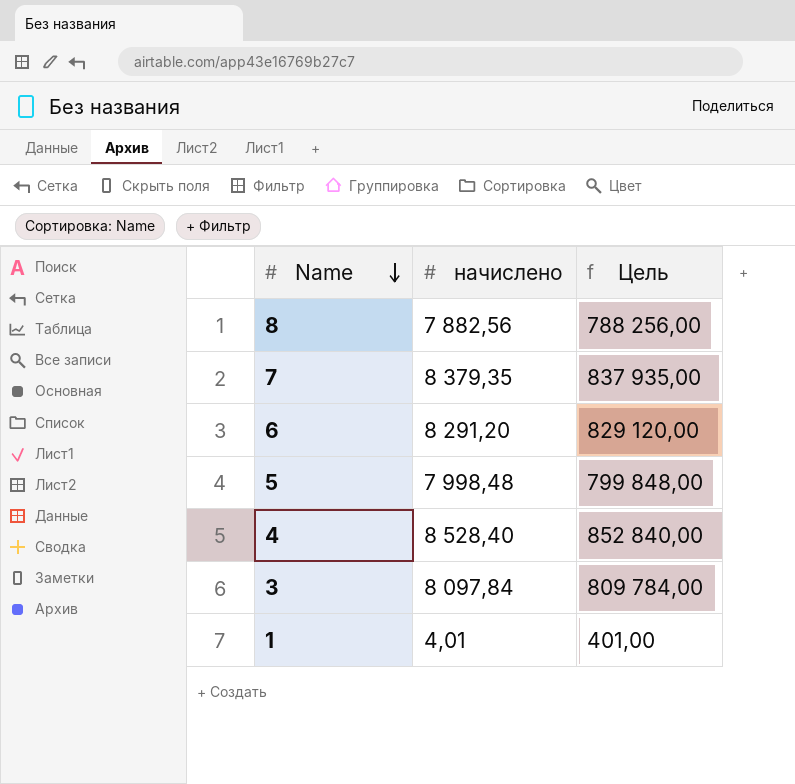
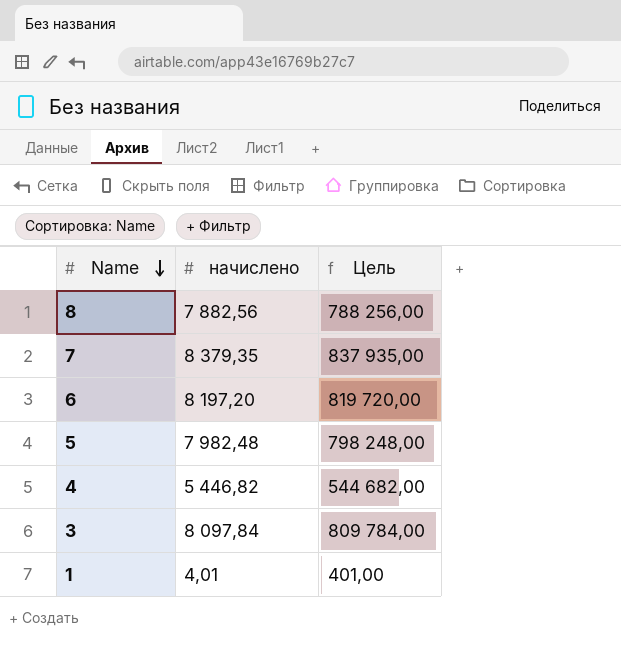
6 | начислено: 8 291,20 -> 8 197,20
6 | Цель: 829 120,00 -> 819 720,00
5 | начислено: 7 998,48 -> 7 982,48
5 | Цель: 799 848,00 -> 798 248,00
4 | начислено: 8 528,40 -> 5 446,82
4 | Цель: 852 840,00 -> 544 682,00

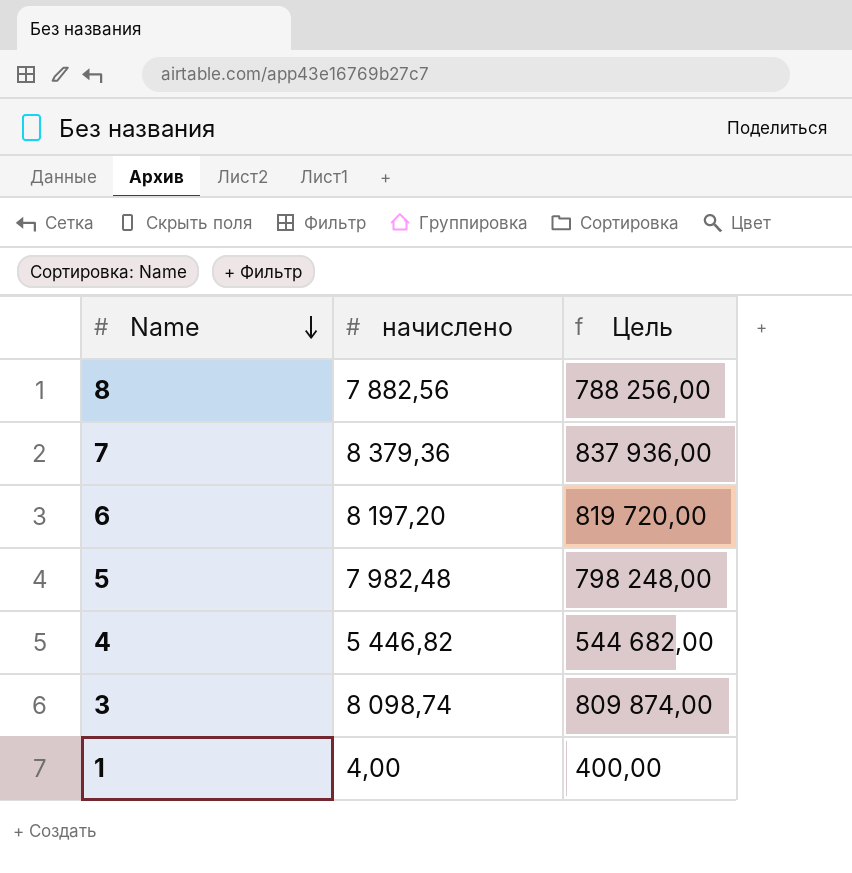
7 | начислено: 8 379,35 -> 8 379,36
7 | Цель: 837 935,00 -> 837 936,00
3 | начислено: 8 097,84 -> 8 098,74
3 | Цель: 809 784,00 -> 809 874,00
1 | начислено: 4,01 -> 4,00
1 | Цель: 401,00 -> 400,00

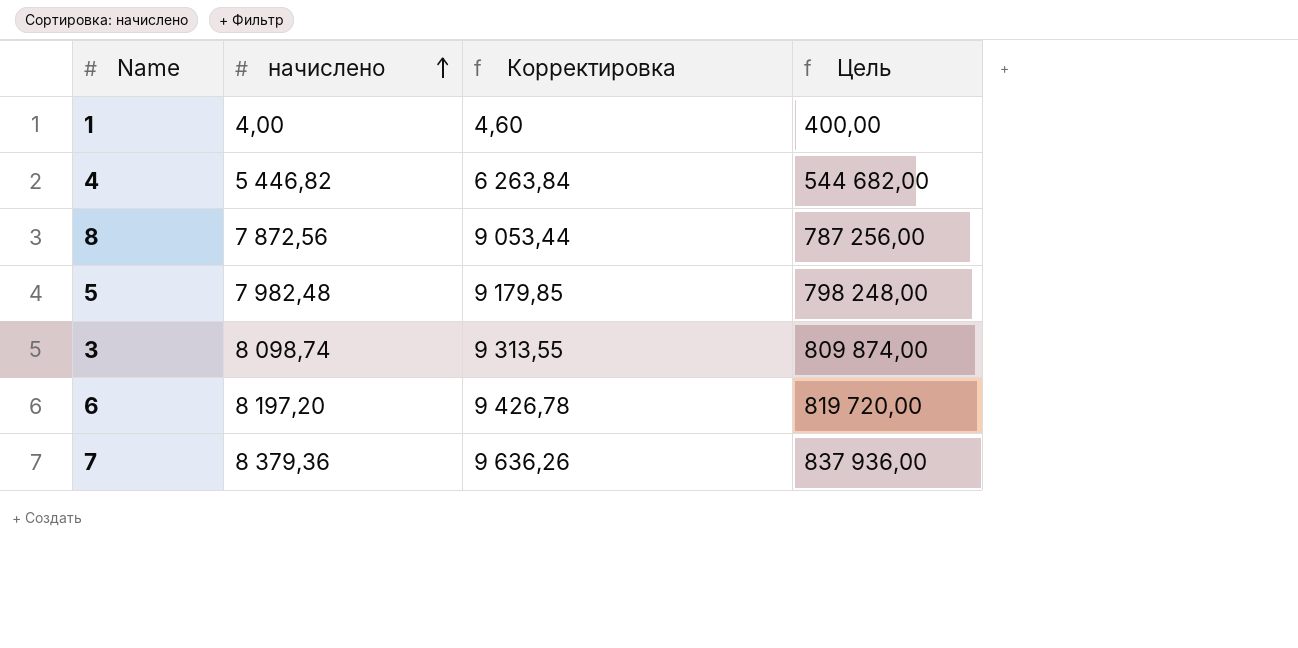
row order: Name descending -> начислено ascending
column Корректировка | formula: none -> [начислено] * 1,15
8 | начислено: 7 882,56 -> 7 872,56
8 | Цель: 788 256,00 -> 787 256,00

